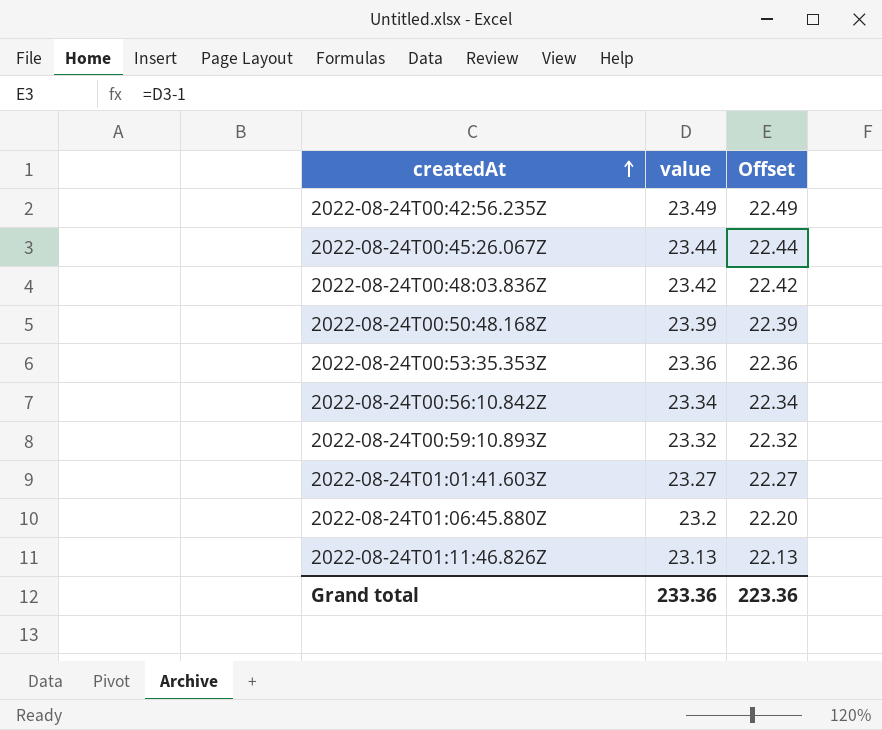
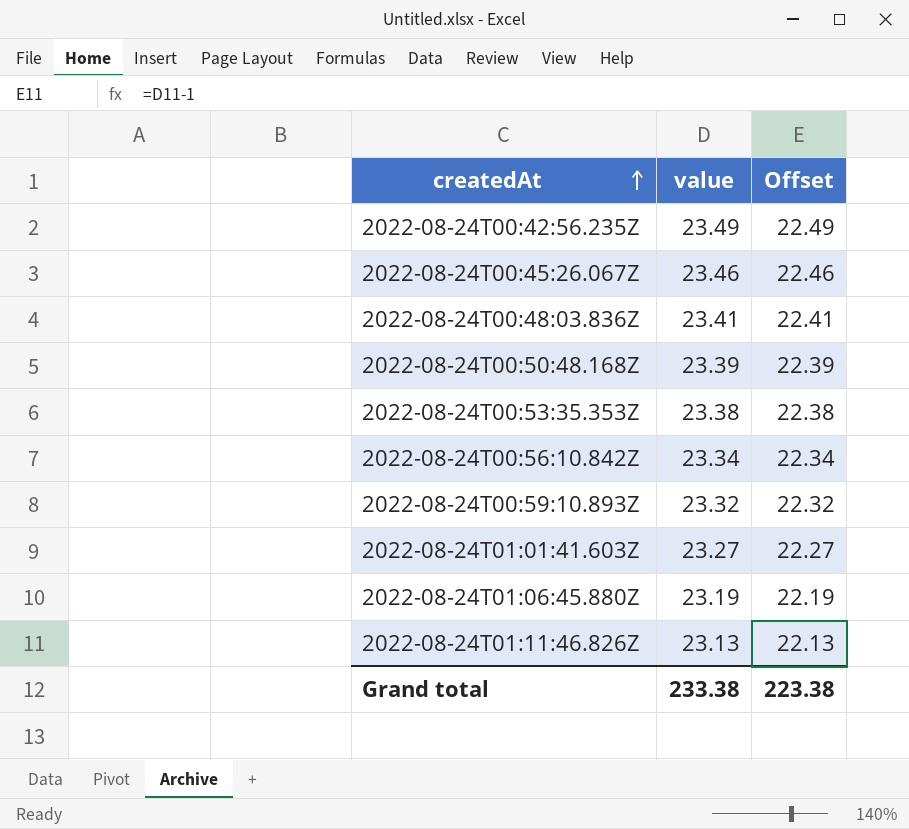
2022-08-24T00:45:26.067Z | value: 23.44 -> 23.46
2022-08-24T00:45:26.067Z | Offset: 22.44 -> 22.46
2022-08-24T00:48:03.836Z | value: 23.42 -> 23.41
2022-08-24T00:48:03.836Z | Offset: 22.42 -> 22.41
2022-08-24T00:53:35.353Z | value: 23.36 -> 23.38
2022-08-24T00:53:35.353Z | Offset: 22.36 -> 22.38
2022-08-24T01:06:45.880Z | value: 23.2 -> 23.19
2022-08-24T01:06:45.880Z | Offset: 22.20 -> 22.19
Grand total | value: 233.36 -> 233.38
Grand total | Offset: 223.36 -> 223.38

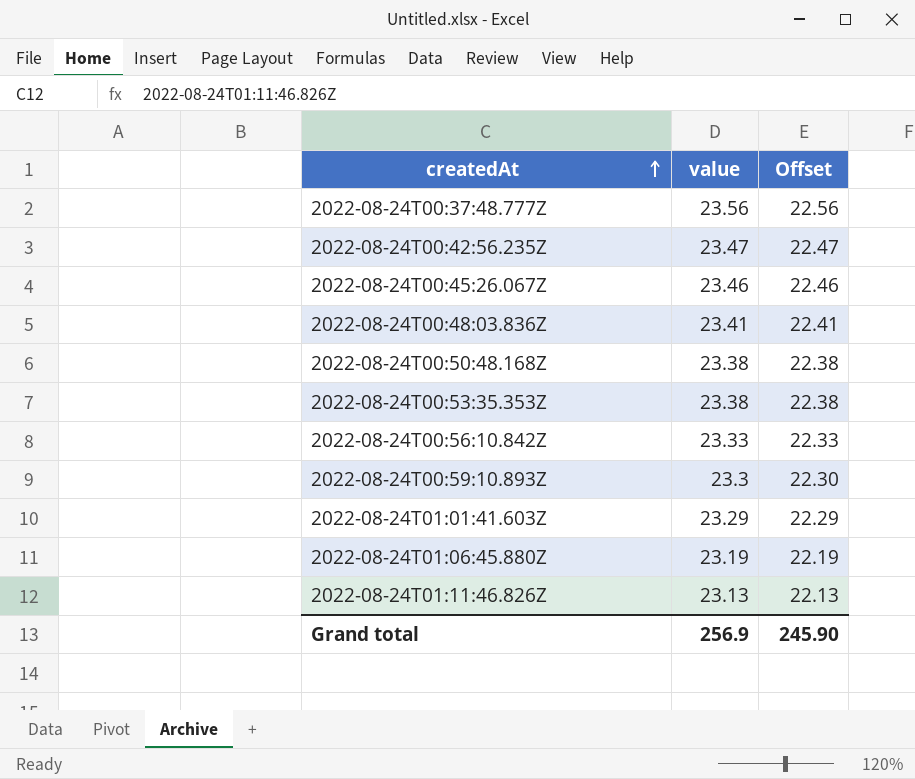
row 2022-08-24T00:37:48.777Z: none -> 23.56 | 22.56
2022-08-24T00:42:56.235Z | value: 23.49 -> 23.47
2022-08-24T00:42:56.235Z | Offset: 22.49 -> 22.47
2022-08-24T00:50:48.168Z | value: 23.39 -> 23.38
2022-08-24T00:50:48.168Z | Offset: 22.39 -> 22.38
2022-08-24T00:56:10.842Z | value: 23.34 -> 23.33
2022-08-24T00:56:10.842Z | Offset: 22.34 -> 22.33
2022-08-24T00:59:10.893Z | value: 23.32 -> 23.3
2022-08-24T00:59:10.893Z | Offset: 22.32 -> 22.30
2022-08-24T01:01:41.603Z | value: 23.27 -> 23.29
2022-08-24T01:01:41.603Z | Offset: 22.27 -> 22.29
Grand total | value: 233.38 -> 256.9
Grand total | Offset: 223.38 -> 245.90

